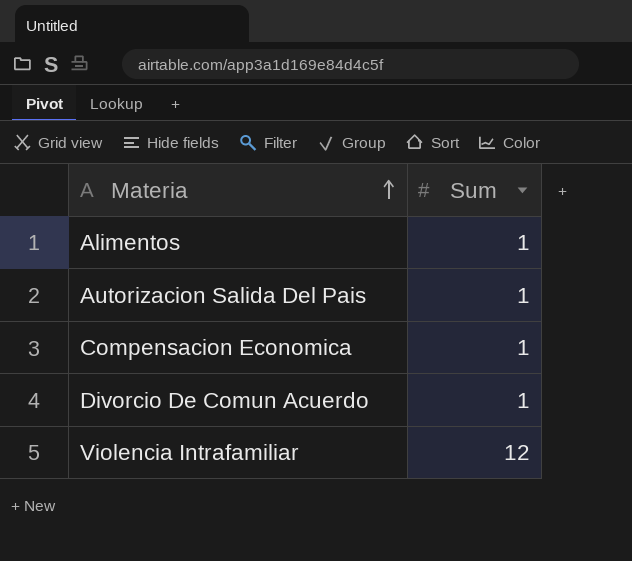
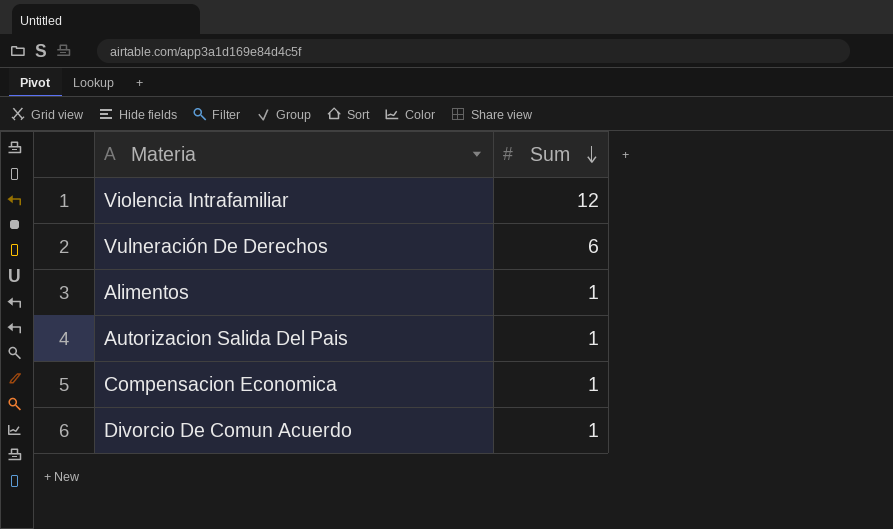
row order: Materia ascending -> Sum descending
row Vulneración De Derechos: none -> 6

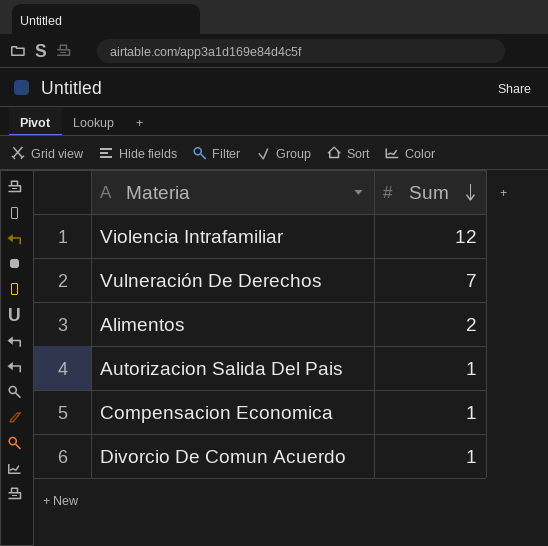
Vulneración De Derechos | Sum: 6 -> 7
Alimentos | Sum: 1 -> 2

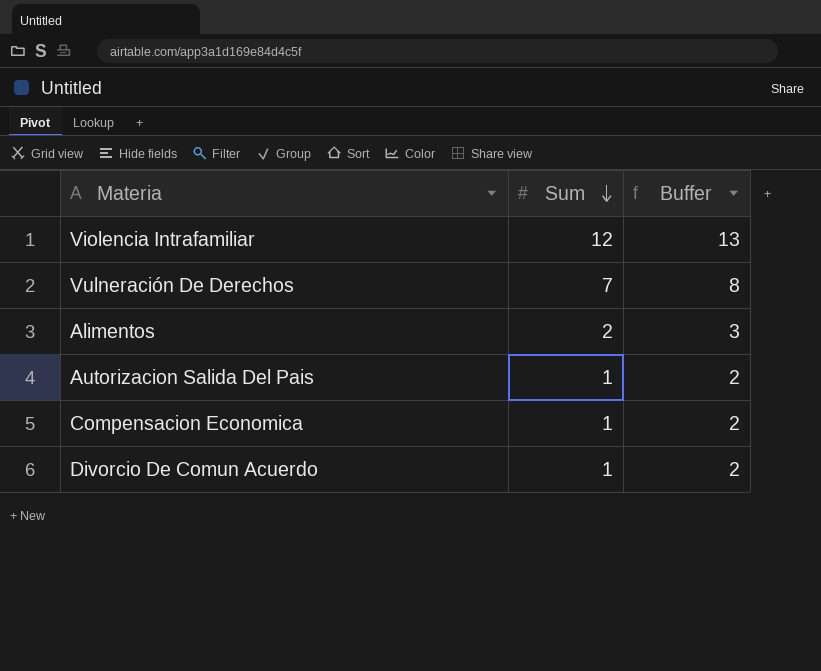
column Buffer | formula: none -> [Sum] + 1

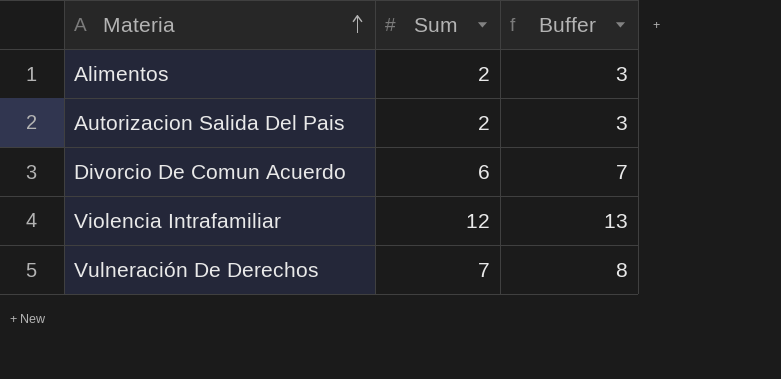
row order: Sum descending -> Materia ascending
row Compensacion Economica: 1 | 2 -> none
Autorizacion Salida Del Pais | Sum: 1 -> 2
Autorizacion Salida Del Pais | Buffer: 2 -> 3
Divorcio De Comun Acuerdo | Sum: 1 -> 6
Divorcio De Comun Acuerdo | Buffer: 2 -> 7

